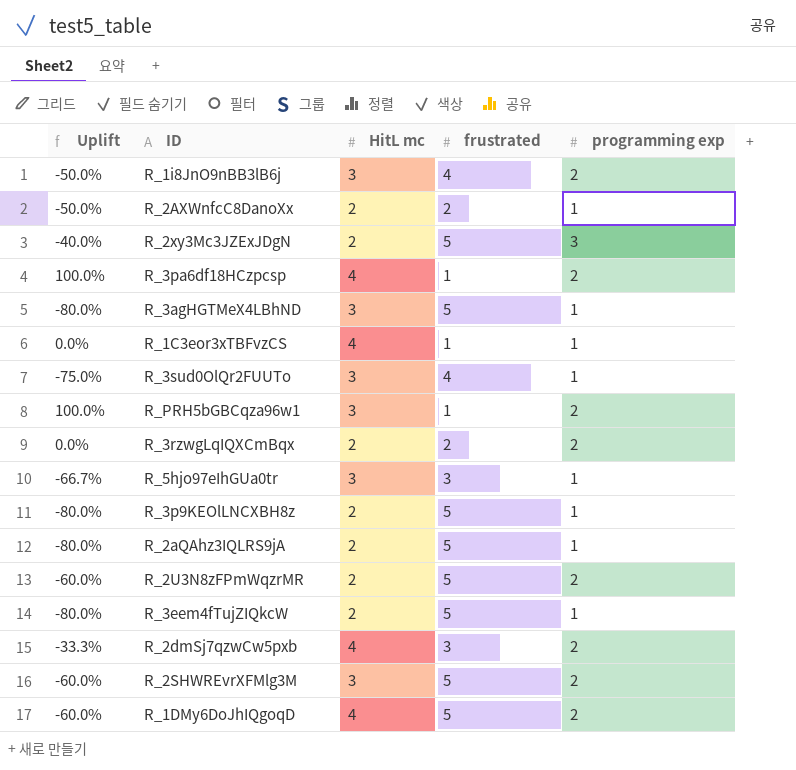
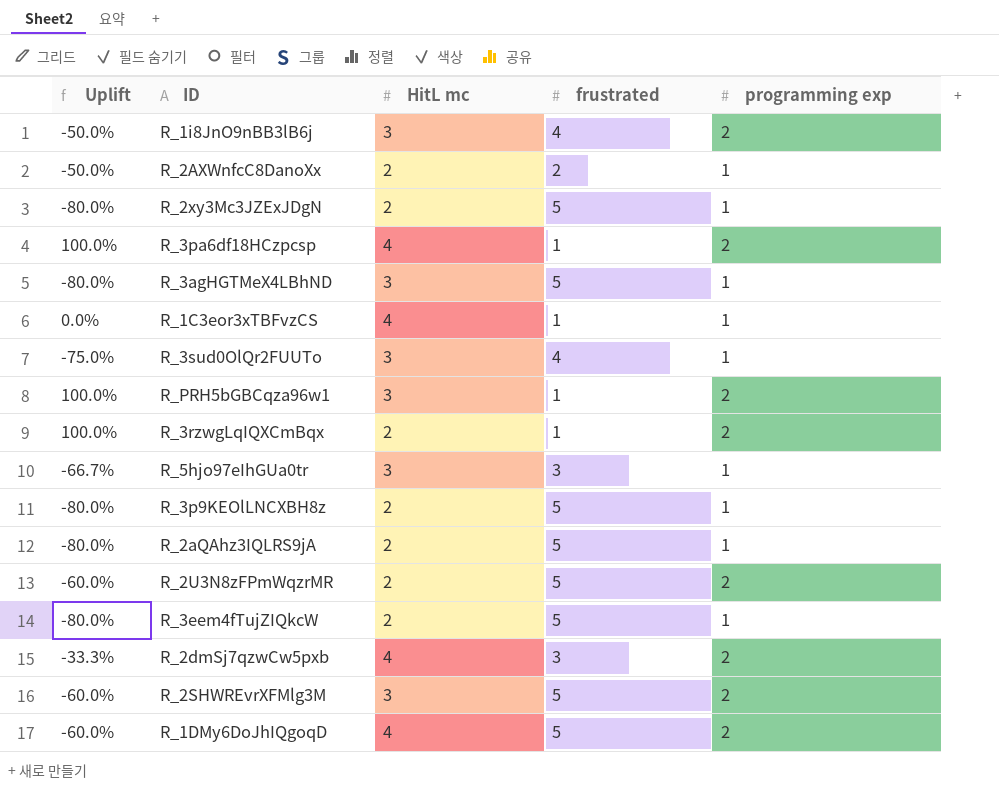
R_2xy3Mc3JZExJDgN | Uplift: -40.0% -> -80.0%
R_2xy3Mc3JZExJDgN | programming exp: 3 -> 1
R_3rzwgLqIQXCmBqx | Uplift: 0.0% -> 100.0%
R_3rzwgLqIQXCmBqx | frustrated: 2 -> 1

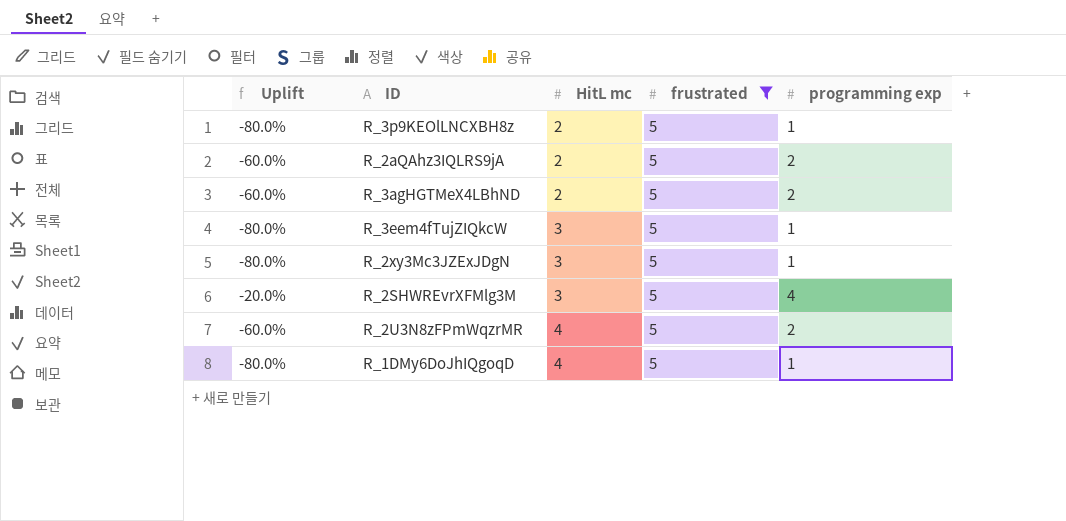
filter: none -> frustrated = 5
row order: none -> HitL mc ascending
R_2aQAhz3IQLRS9jA | Uplift: -80.0% -> -60.0%
R_2aQAhz3IQLRS9jA | programming exp: 1 -> 2
R_3agHGTMeX4LBhND | Uplift: -80.0% -> -60.0%
R_3agHGTMeX4LBhND | HitL mc: 3 -> 2
R_3agHGTMeX4LBhND | programming exp: 1 -> 2
R_3eem4fTujZIQkcW | HitL mc: 2 -> 3
R_2xy3Mc3JZExJDgN | HitL mc: 2 -> 3
R_2SHWREvrXFMlg3M | Uplift: -60.0% -> -20.0%
R_2SHWREvrXFMlg3M | programming exp: 2 -> 4
R_2U3N8zFPmWqzrMR | HitL mc: 2 -> 4
R_1DMy6DoJhIQgoqD | Uplift: -60.0% -> -80.0%
R_1DMy6DoJhIQgoqD | programming exp: 2 -> 1

